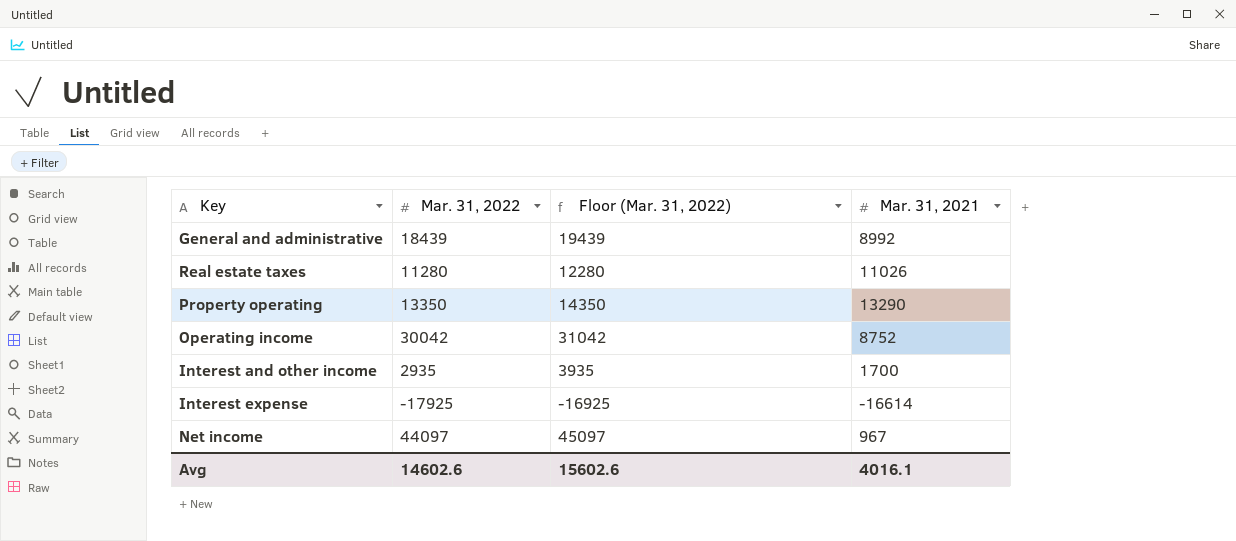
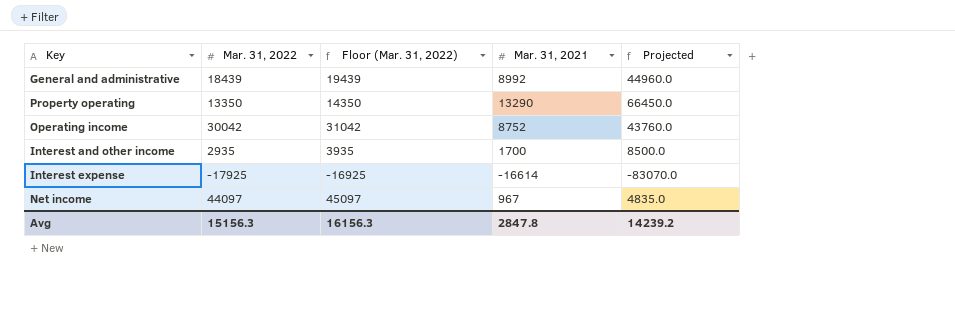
column Projected | formula: none -> [Mar. 31, 2021] * 5
row Real estate taxes: 11280 | 12280 | 11026 -> none
Avg | Mar. 31, 2022: 14602.6 -> 15156.3
Avg | Floor (Mar. 31, 2022): 15602.6 -> 16156.3
Avg | Mar. 31, 2021: 4016.1 -> 2847.8

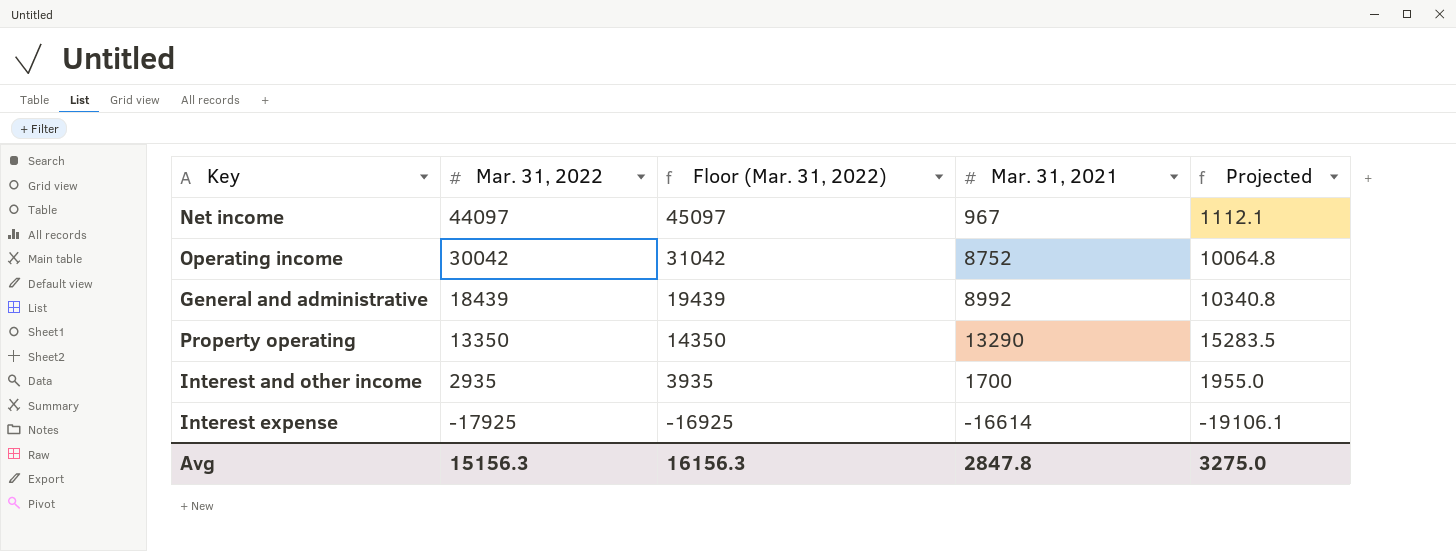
row order: none -> Mar. 31, 2022 descending
column Projected | formula: [Mar. 31, 2021] * 5 -> [Mar. 31, 2021] * 1.15
Avg | Projected: 14239.2 -> 3275.0

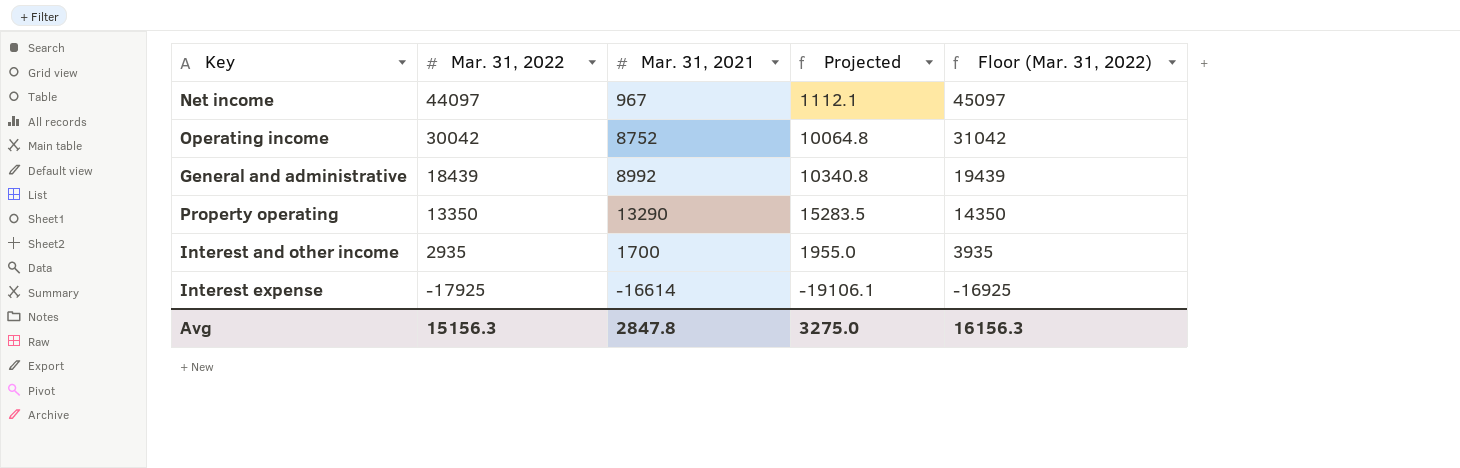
column Floor (Mar. 31, 2022) | position: 3 -> 5

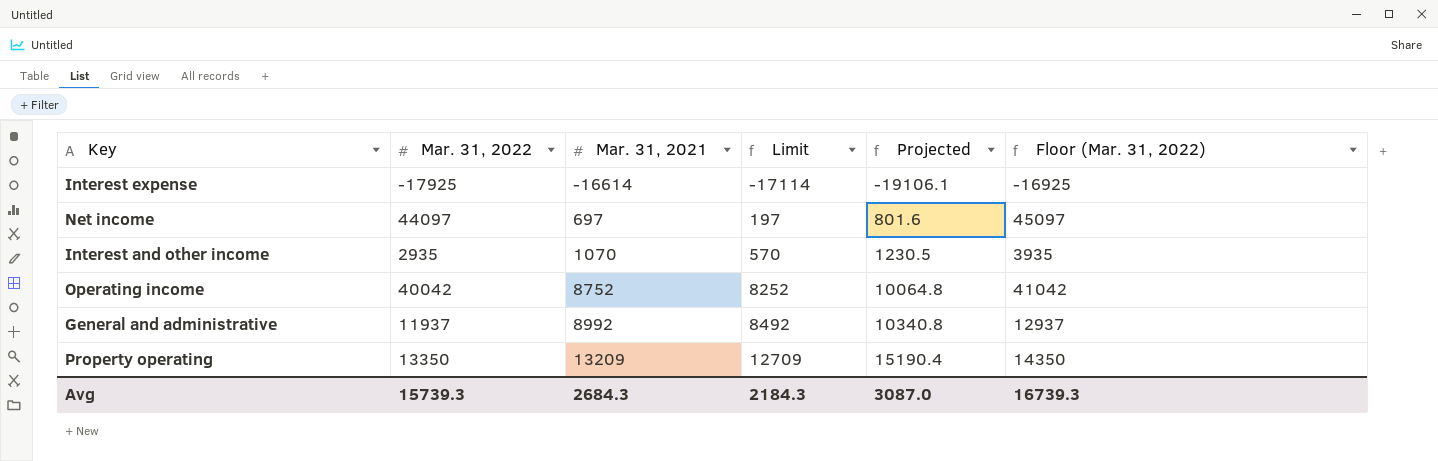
row order: Mar. 31, 2022 descending -> Mar. 31, 2021 ascending
column Limit | formula: none -> [Mar. 31, 2021] - 500
Net income | Mar. 31, 2021: 967 -> 697
Net income | Projected: 1112.1 -> 801.6
Interest and other income | Mar. 31, 2021: 1700 -> 1070
Interest and other income | Projected: 1955.0 -> 1230.5
Operating income | Mar. 31, 2022: 30042 -> 40042
Operating income | Floor (Mar. 31, 2022): 31042 -> 41042
General and administrative | Mar. 31, 2022: 18439 -> 11937
General and administrative | Floor (Mar. 31, 2022): 19439 -> 12937
Property operating | Mar. 31, 2021: 13290 -> 13209
Property operating | Projected: 15283.5 -> 15190.4
Avg | Mar. 31, 2022: 15156.3 -> 15739.3
Avg | Mar. 31, 2021: 2847.8 -> 2684.3
Avg | Projected: 3275.0 -> 3087.0
Avg | Floor (Mar. 31, 2022): 16156.3 -> 16739.3

